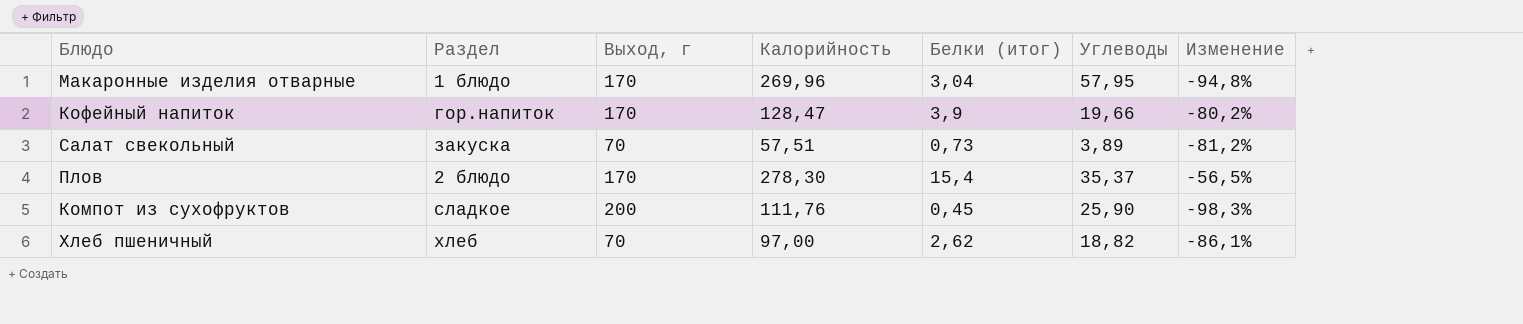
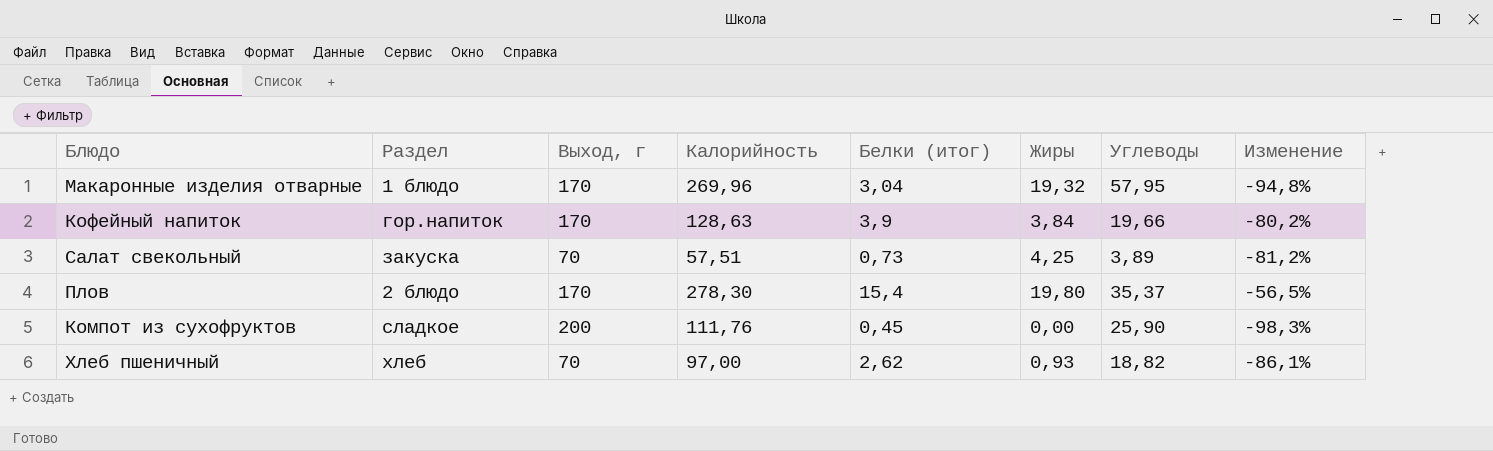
column Жиры | position: none -> 6
Кофейный напиток | Калорийность: 128,47 -> 128,63

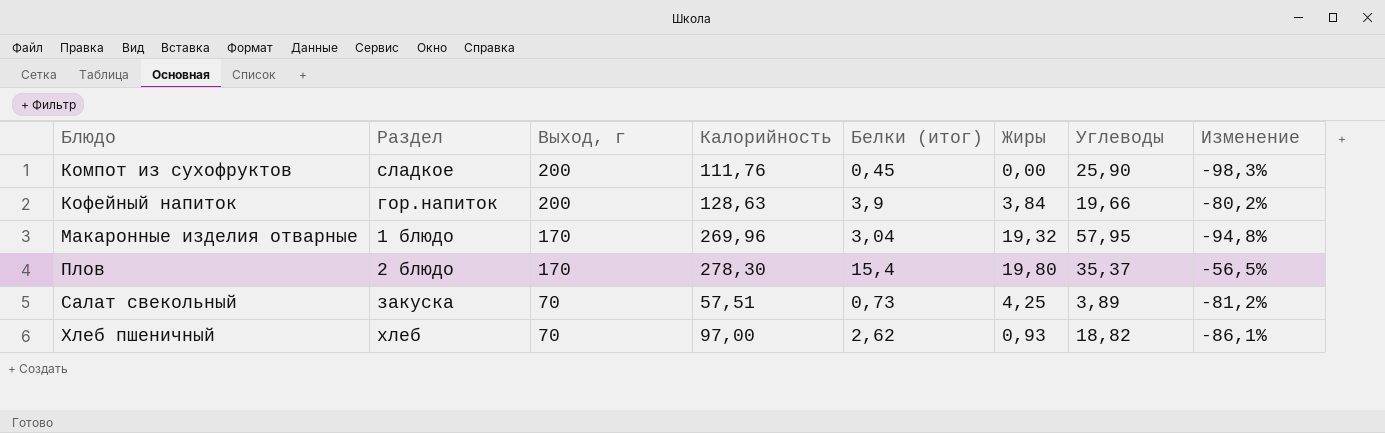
row order: none -> Блюдо ascending
Кофейный напиток | Выход, г: 170 -> 200

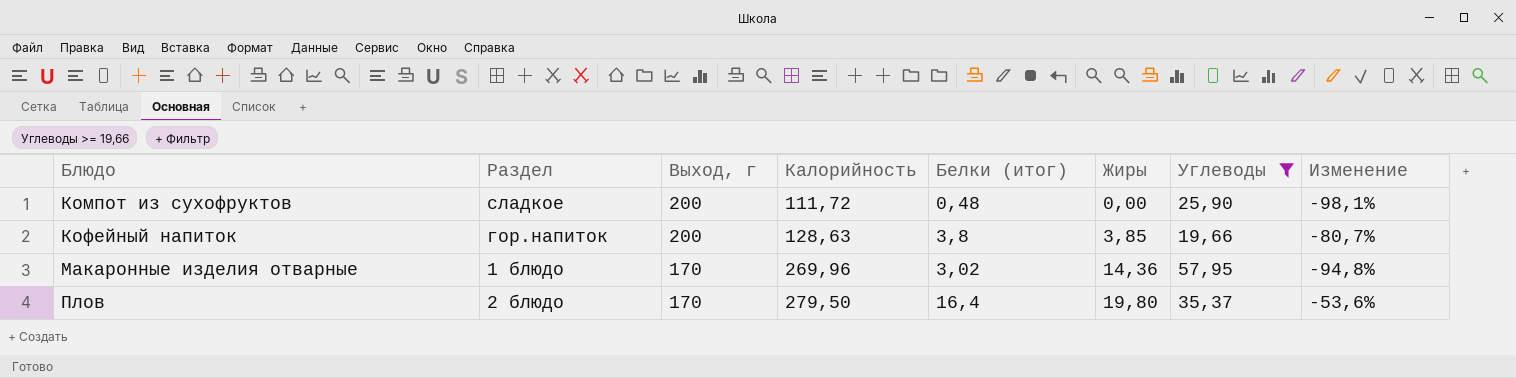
filter: none -> Углеводы >= 19,66
Компот из сухофруктов | Калорийность: 111,76 -> 111,72
Компот из сухофруктов | Белки (итог): 0,45 -> 0,48
Компот из сухофруктов | Изменение: -98,3% -> -98,1%
Кофейный напиток | Белки (итог): 3,9 -> 3,8
Кофейный напиток | Жиры: 3,84 -> 3,85
Кофейный напиток | Изменение: -80,2% -> -80,7%
Макаронные изделия отварные | Белки (итог): 3,04 -> 3,02
Макаронные изделия отварные | Жиры: 19,32 -> 14,36
Плов | Калорийность: 278,30 -> 279,50
Плов | Белки (итог): 15,4 -> 16,4
Плов | Изменение: -56,5% -> -53,6%

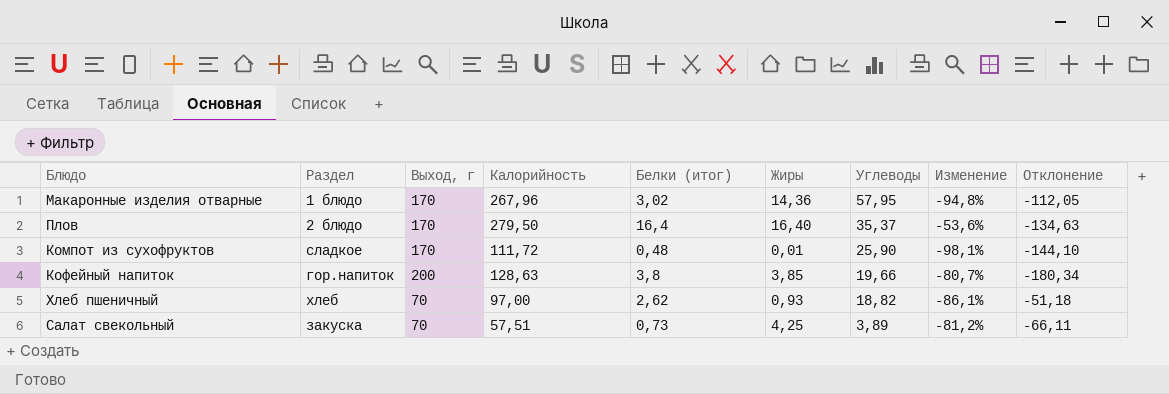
filter: Углеводы >= 19,66 -> none
row order: Блюдо ascending -> Углеводы descending
column Отклонение | formula: none -> [Углеводы] - [Выход, г]
Макаронные изделия отварные | Калорийность: 269,96 -> 267,96
Плов | Жиры: 19,80 -> 16,40
Компот из сухофруктов | Выход, г: 200 -> 170
Компот из сухофруктов | Жиры: 0,00 -> 0,01

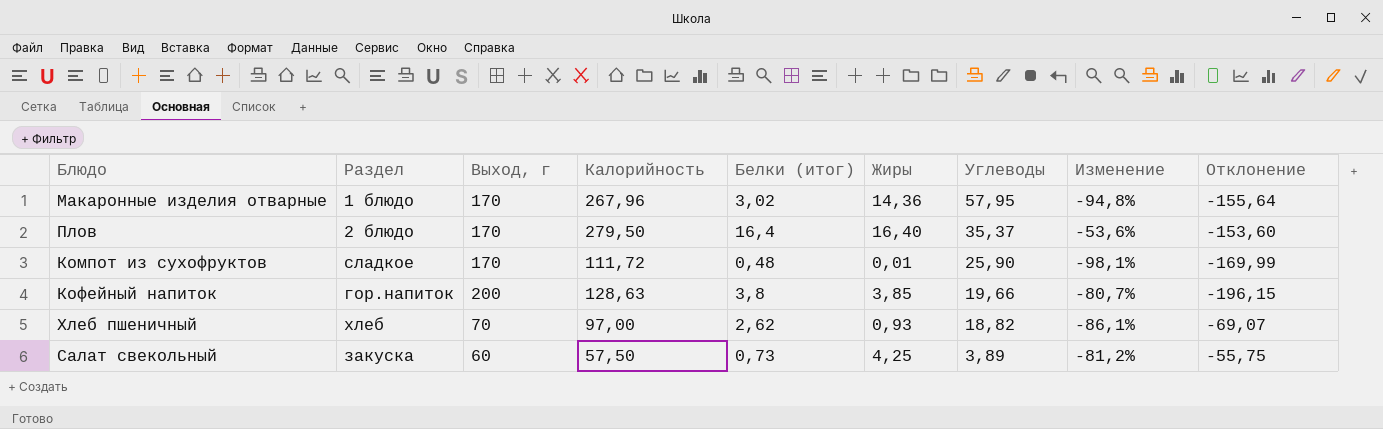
column Отклонение | formula: [Углеводы] - [Выход, г] -> [Жиры] - [Выход, г]
Салат свекольный | Выход, г: 70 -> 60
Салат свекольный | Калорийность: 57,51 -> 57,50

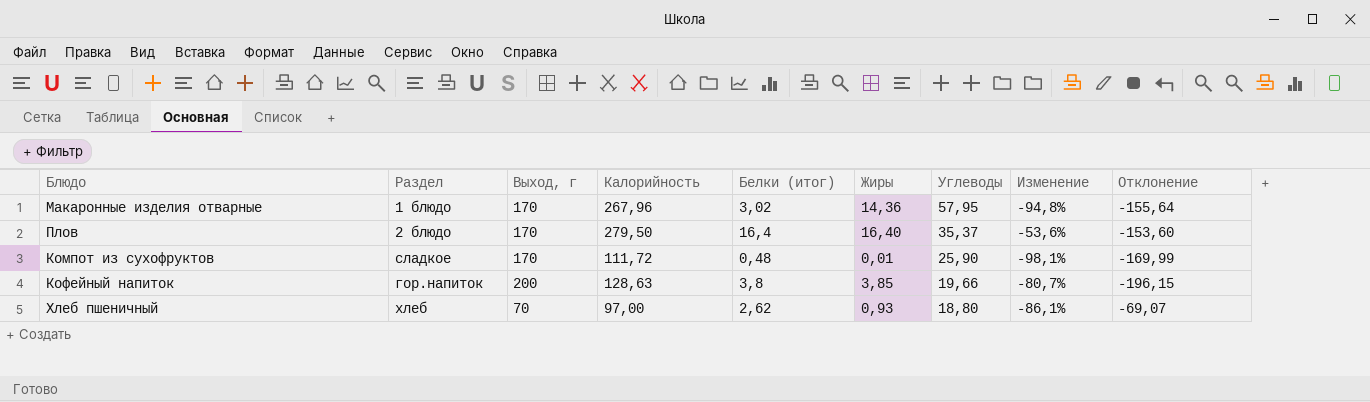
row Салат свекольный: закуска | 60 | 57,50 | 0,73 | 4,25 | 3,89 | -81,2% | -55,75 -> none
Хлеб пшеничный | Углеводы: 18,82 -> 18,80

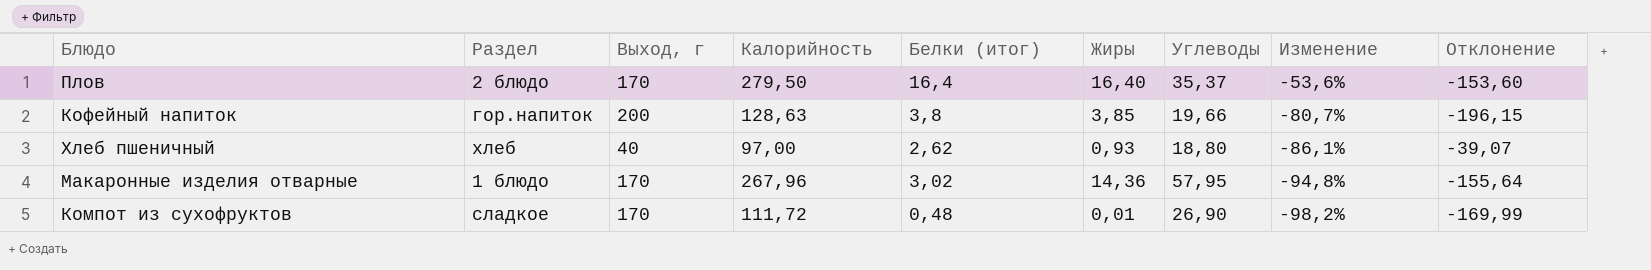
row order: Углеводы descending -> Изменение descending
Хлеб пшеничный | Выход, г: 70 -> 40
Хлеб пшеничный | Отклонение: -69,07 -> -39,07
Компот из сухофруктов | Углеводы: 25,90 -> 26,90
Компот из сухофруктов | Изменение: -98,1% -> -98,2%

